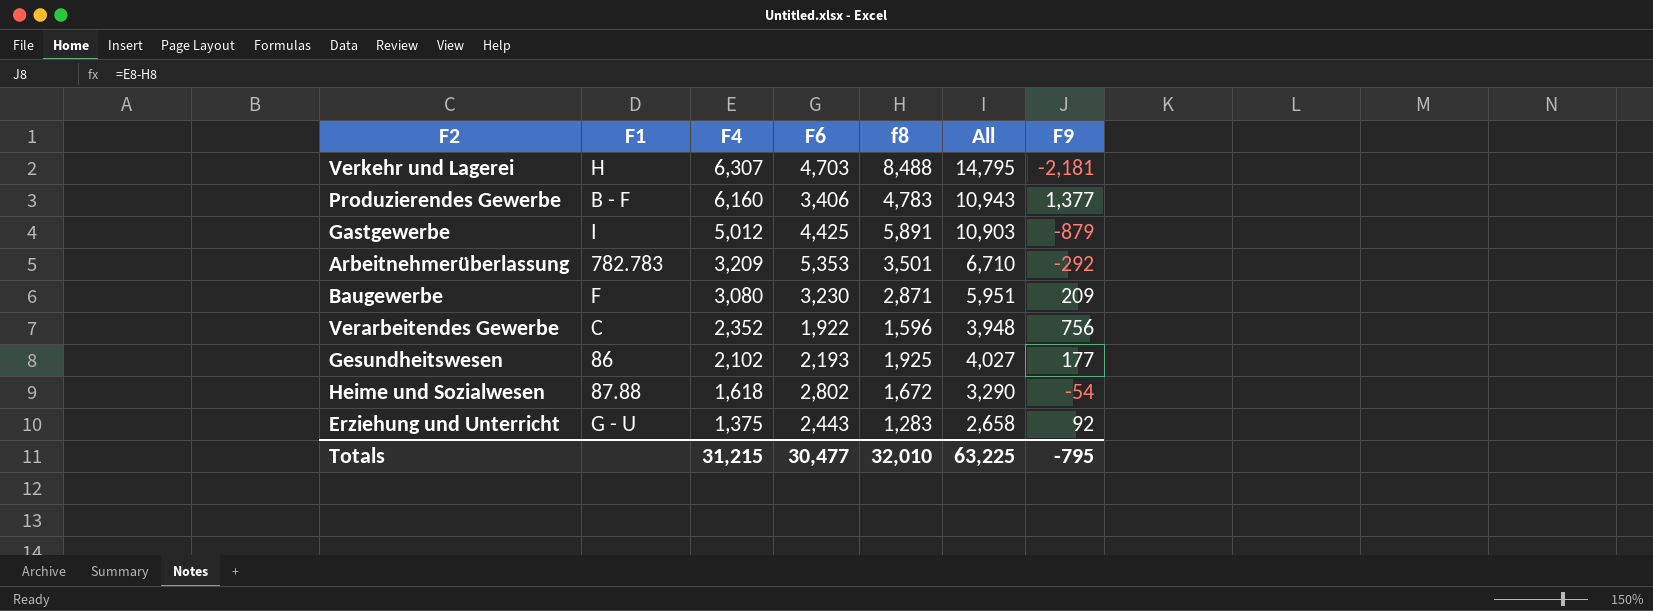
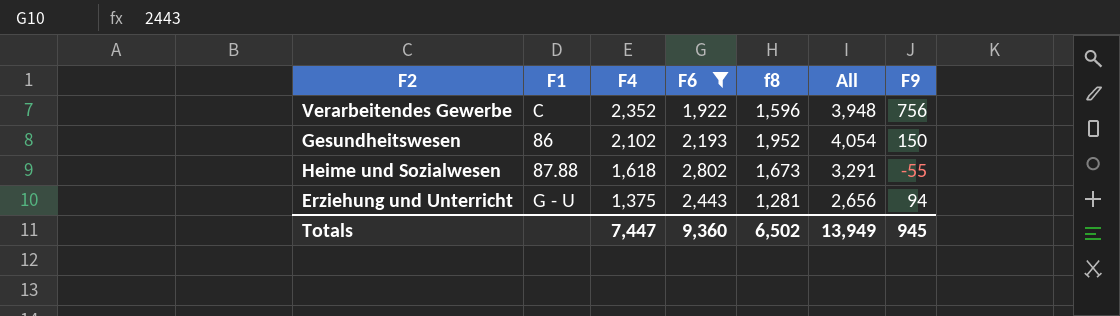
filter: none -> F6 <= 2,802
Gesundheitswesen | f8: 1,925 -> 1,952
Gesundheitswesen | All: 4,027 -> 4,054
Gesundheitswesen | F9: 177 -> 150
Heime und Sozialwesen | f8: 1,672 -> 1,673
Heime und Sozialwesen | All: 3,290 -> 3,291
Heime und Sozialwesen | F9: -54 -> -55
Erziehung und Unterricht | f8: 1,283 -> 1,281
Erziehung und Unterricht | All: 2,658 -> 2,656
Erziehung und Unterricht | F9: 92 -> 94
Totals | F4: 31,215 -> 7,447
Totals | F6: 30,477 -> 9,360
Totals | f8: 32,010 -> 6,502
Totals | All: 63,225 -> 13,949
Totals | F9: -795 -> 945

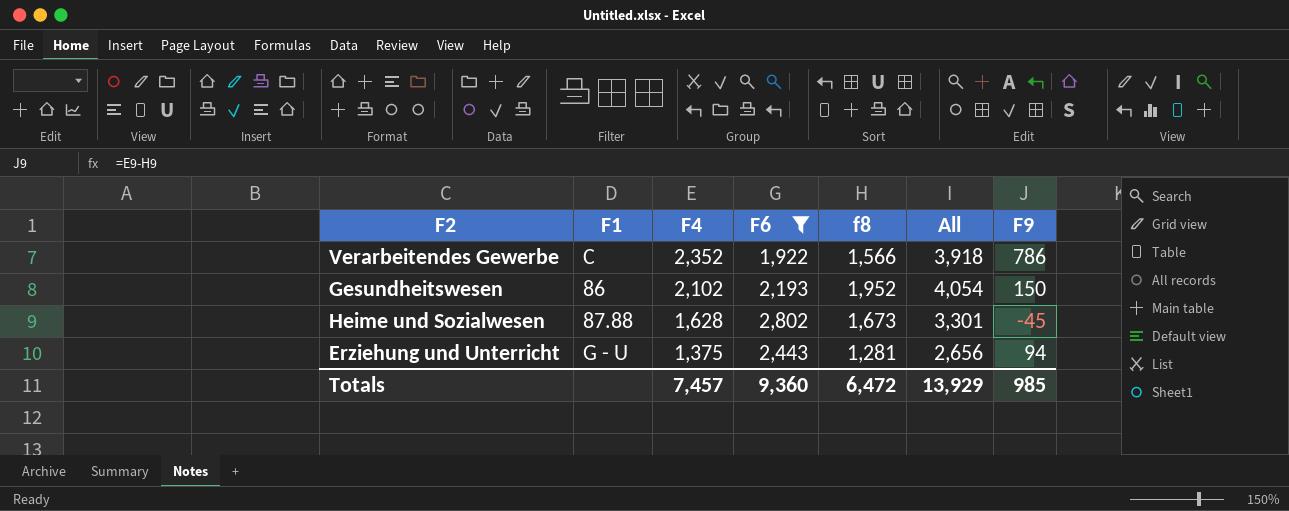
Verarbeitendes Gewerbe | f8: 1,596 -> 1,566
Verarbeitendes Gewerbe | All: 3,948 -> 3,918
Verarbeitendes Gewerbe | F9: 756 -> 786
Heime und Sozialwesen | F4: 1,618 -> 1,628
Heime und Sozialwesen | All: 3,291 -> 3,301
Heime und Sozialwesen | F9: -55 -> -45
Totals | F4: 7,447 -> 7,457
Totals | f8: 6,502 -> 6,472
Totals | All: 13,949 -> 13,929
Totals | F9: 945 -> 985

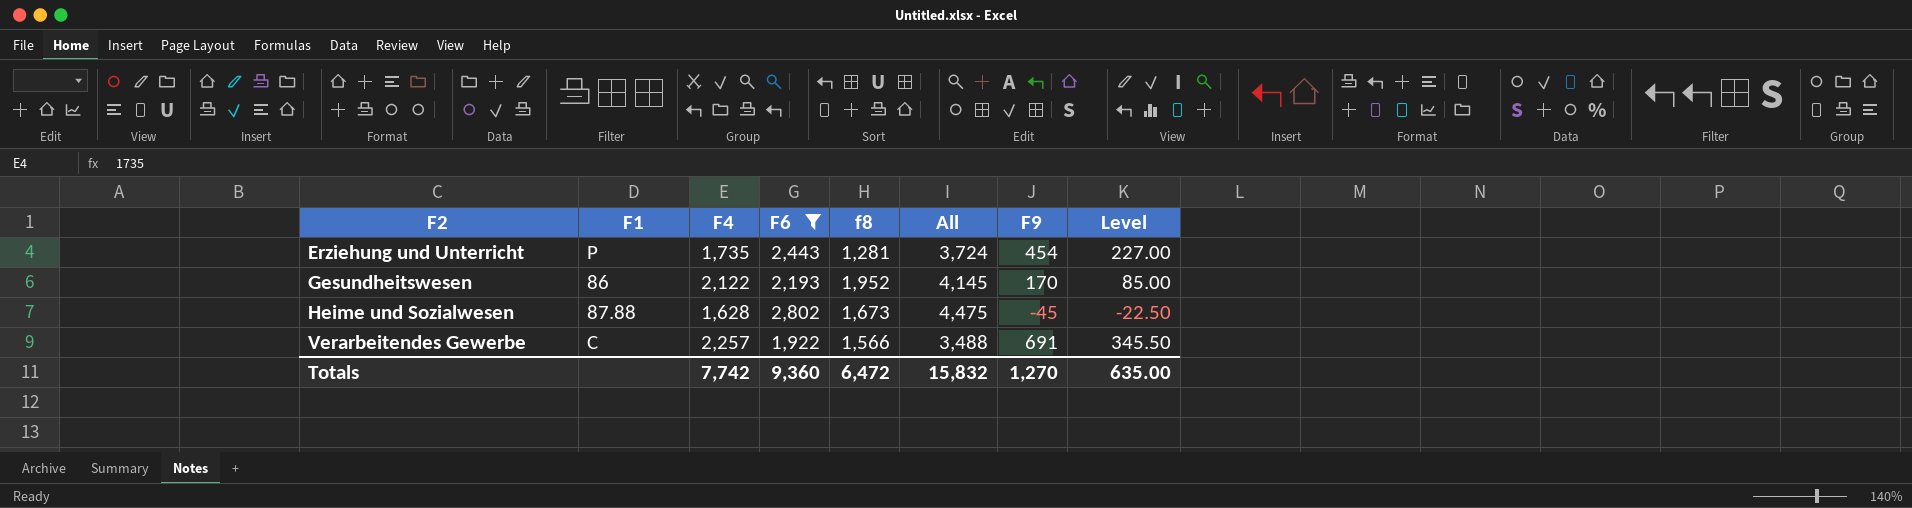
row order: F4 descending -> F2 ascending
column All | formula: [F4] + [f8] -> [F6] + [f8]
column Level | formula: none -> [F9] * 0.5
Erziehung und Unterricht | F1: G - U -> P
Erziehung und Unterricht | F4: 1,375 -> 1,735
Erziehung und Unterricht | F9: 94 -> 454
Gesundheitswesen | F4: 2,102 -> 2,122
Gesundheitswesen | F9: 150 -> 170
Verarbeitendes Gewerbe | F4: 2,352 -> 2,257
Verarbeitendes Gewerbe | F9: 786 -> 691
Totals | F4: 7,457 -> 7,742
Totals | All: 13,929 -> 15,832
Totals | F9: 985 -> 1,270

